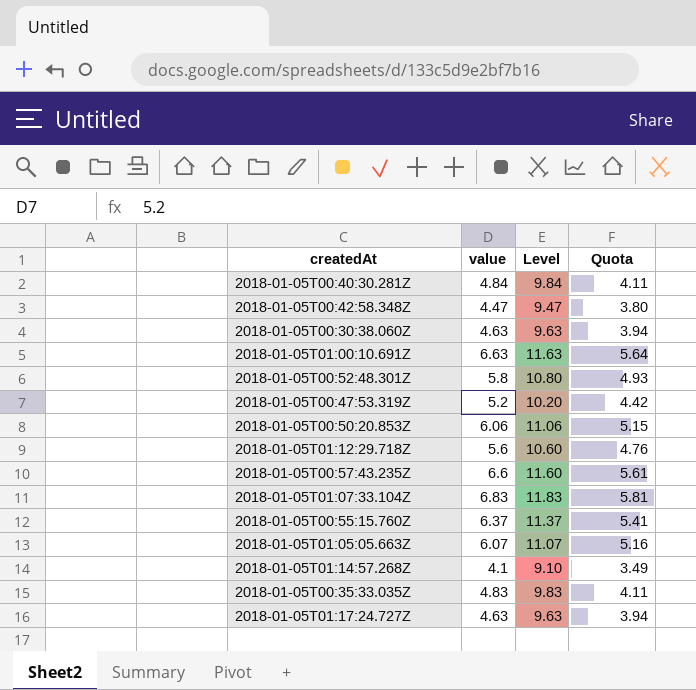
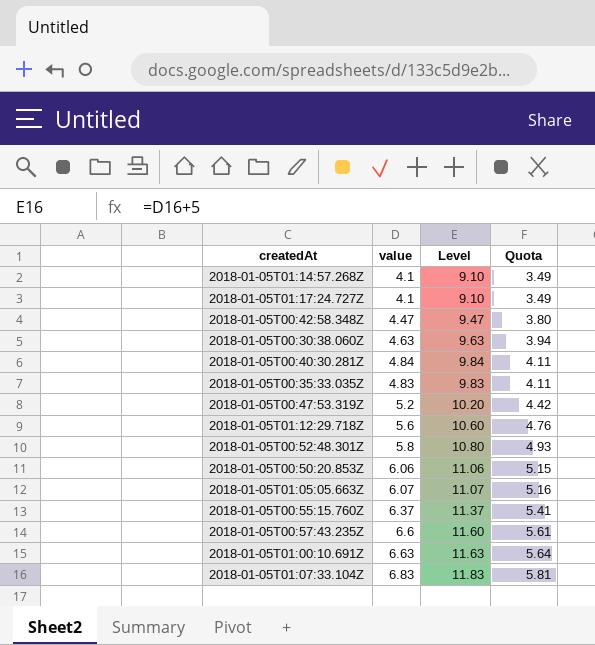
row order: none -> Quota ascending
2018-01-05T01:17:24.727Z | value: 4.63 -> 4.1
2018-01-05T01:17:24.727Z | Level: 9.63 -> 9.10
2018-01-05T01:17:24.727Z | Quota: 3.94 -> 3.49

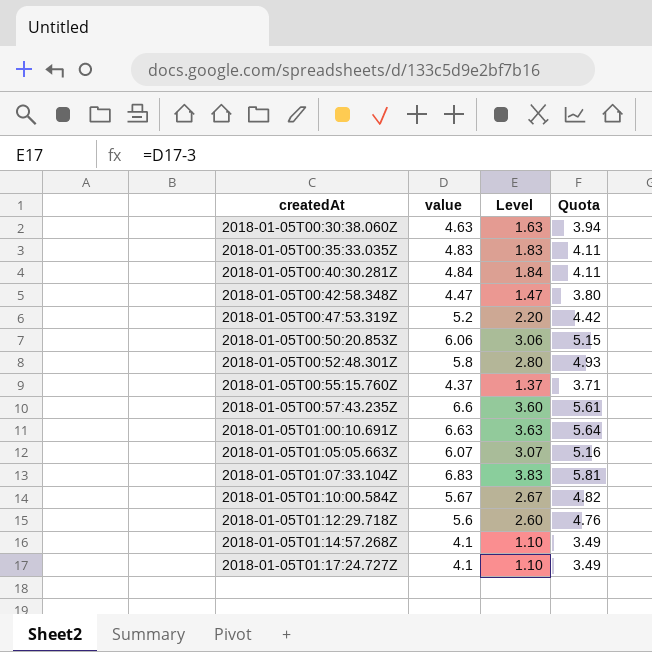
row order: Quota ascending -> createdAt ascending
column Level | formula: [value] + 5 -> [value] - 3
2018-01-05T00:55:15.760Z | value: 6.37 -> 4.37
2018-01-05T00:55:15.760Z | Quota: 5.41 -> 3.71
row 2018-01-05T01:10:00.584Z: none -> 5.67 | 2.67 | 4.82

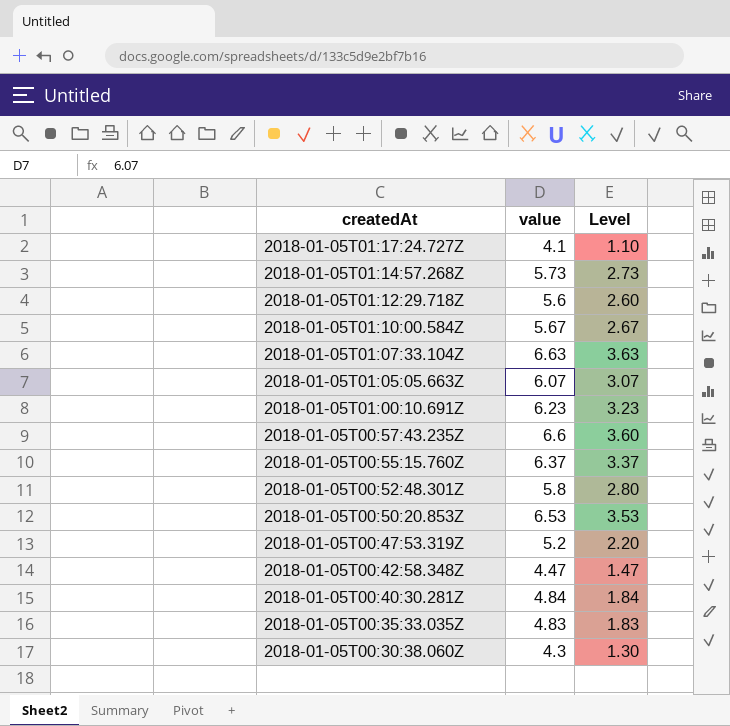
row order: createdAt ascending -> createdAt descending
column Quota | formula: [value] * 0.85 -> none
2018-01-05T01:14:57.268Z | value: 4.1 -> 5.73
2018-01-05T01:14:57.268Z | Level: 1.10 -> 2.73
2018-01-05T01:07:33.104Z | value: 6.83 -> 6.63
2018-01-05T01:07:33.104Z | Level: 3.83 -> 3.63
2018-01-05T01:00:10.691Z | value: 6.63 -> 6.23
2018-01-05T01:00:10.691Z | Level: 3.63 -> 3.23
2018-01-05T00:55:15.760Z | value: 4.37 -> 6.37
2018-01-05T00:55:15.760Z | Level: 1.37 -> 3.37
2018-01-05T00:50:20.853Z | value: 6.06 -> 6.53
2018-01-05T00:50:20.853Z | Level: 3.06 -> 3.53
2018-01-05T00:30:38.060Z | value: 4.63 -> 4.3
2018-01-05T00:30:38.060Z | Level: 1.63 -> 1.30

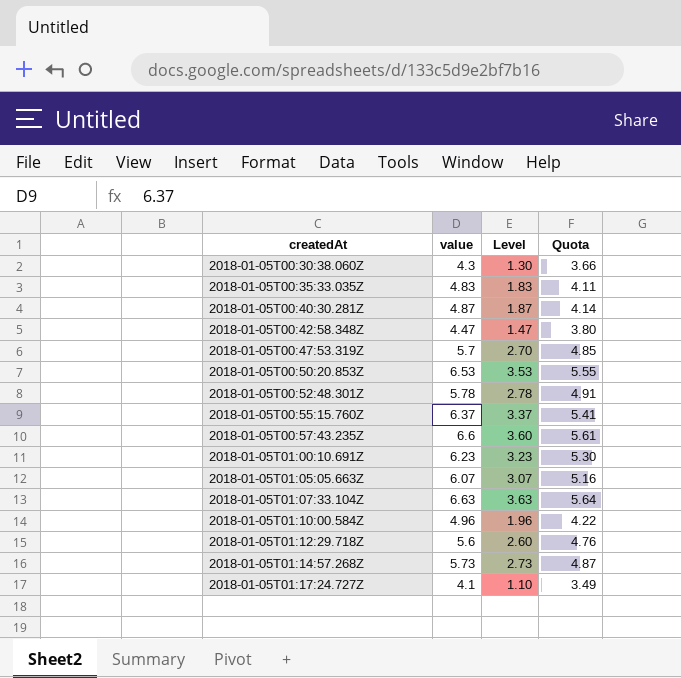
row order: createdAt descending -> createdAt ascending
column Quota | formula: none -> [value] * 0.85
2018-01-05T00:40:30.281Z | value: 4.84 -> 4.87
2018-01-05T00:40:30.281Z | Level: 1.84 -> 1.87
2018-01-05T00:47:53.319Z | value: 5.2 -> 5.7
2018-01-05T00:47:53.319Z | Level: 2.20 -> 2.70
2018-01-05T00:52:48.301Z | value: 5.8 -> 5.78
2018-01-05T00:52:48.301Z | Level: 2.80 -> 2.78
2018-01-05T01:10:00.584Z | value: 5.67 -> 4.96
2018-01-05T01:10:00.584Z | Level: 2.67 -> 1.96

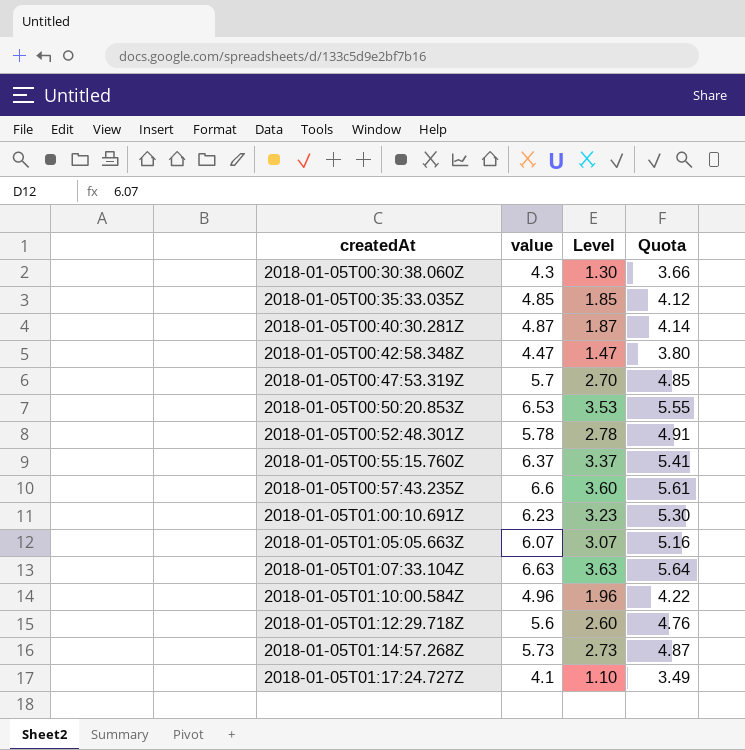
2018-01-05T00:35:33.035Z | value: 4.83 -> 4.85
2018-01-05T00:35:33.035Z | Level: 1.83 -> 1.85
2018-01-05T00:35:33.035Z | Quota: 4.11 -> 4.12

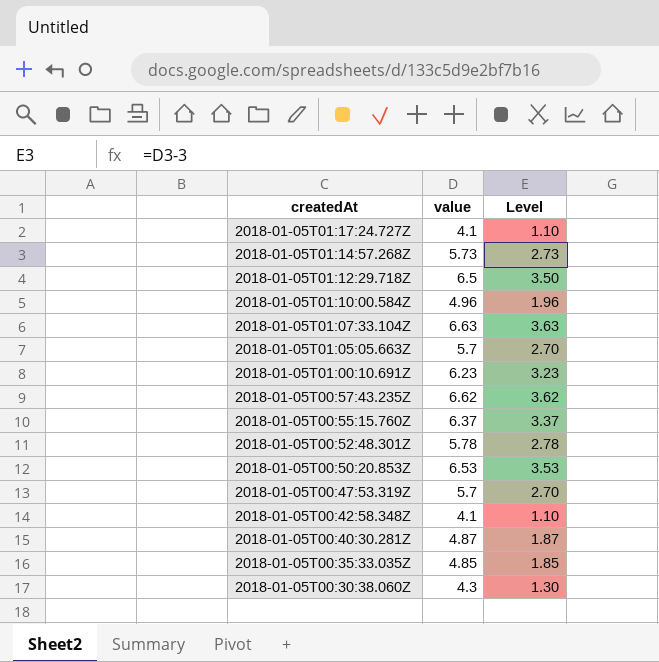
row order: createdAt ascending -> createdAt descending
column Quota | formula: [value] * 0.85 -> none
2018-01-05T01:12:29.718Z | value: 5.6 -> 6.5
2018-01-05T01:12:29.718Z | Level: 2.60 -> 3.50
2018-01-05T01:05:05.663Z | value: 6.07 -> 5.7
2018-01-05T01:05:05.663Z | Level: 3.07 -> 2.70
2018-01-05T00:57:43.235Z | value: 6.6 -> 6.62
2018-01-05T00:57:43.235Z | Level: 3.60 -> 3.62
2018-01-05T00:42:58.348Z | value: 4.47 -> 4.1
2018-01-05T00:42:58.348Z | Level: 1.47 -> 1.10

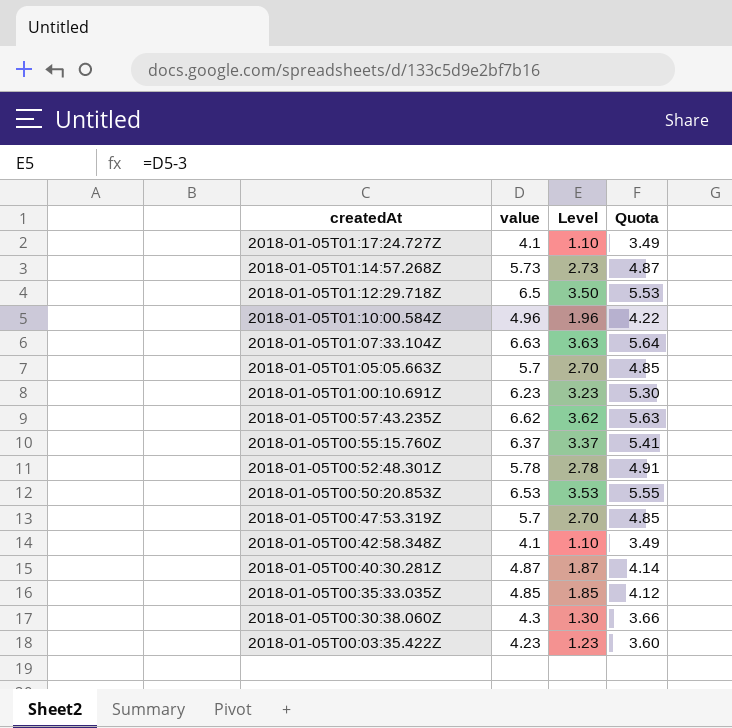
column Quota | formula: none -> [value] * 0.85
row 2018-01-05T00:03:35.422Z: none -> 4.23 | 1.23 | 3.60

